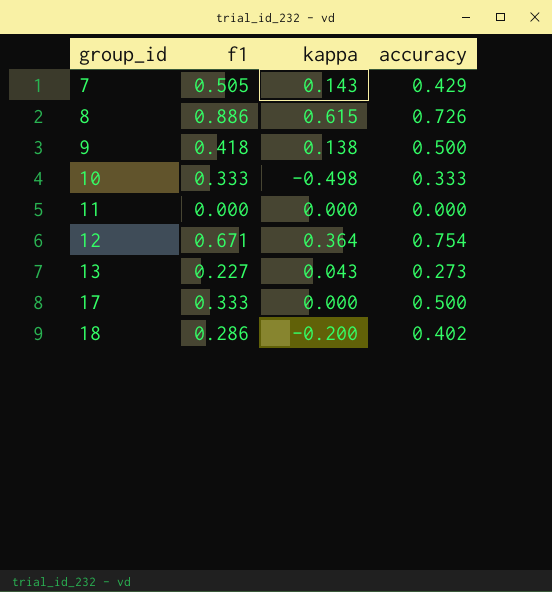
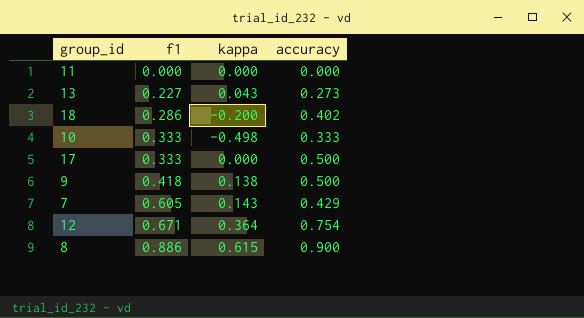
row order: group_id ascending -> f1 ascending
7 | f1: 0.505 -> 0.605
8 | accuracy: 0.726 -> 0.900

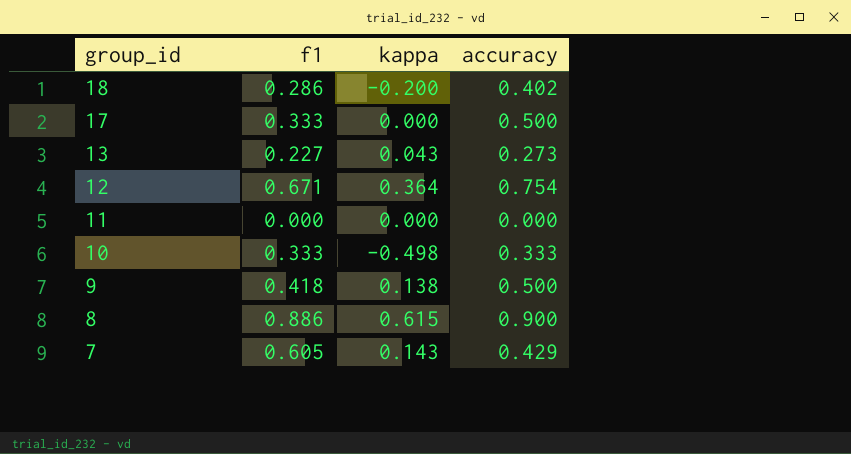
row order: f1 ascending -> group_id descending

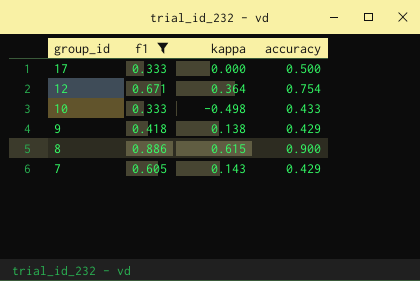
filter: none -> f1 >= 0.333
10 | accuracy: 0.333 -> 0.433
9 | accuracy: 0.500 -> 0.429

